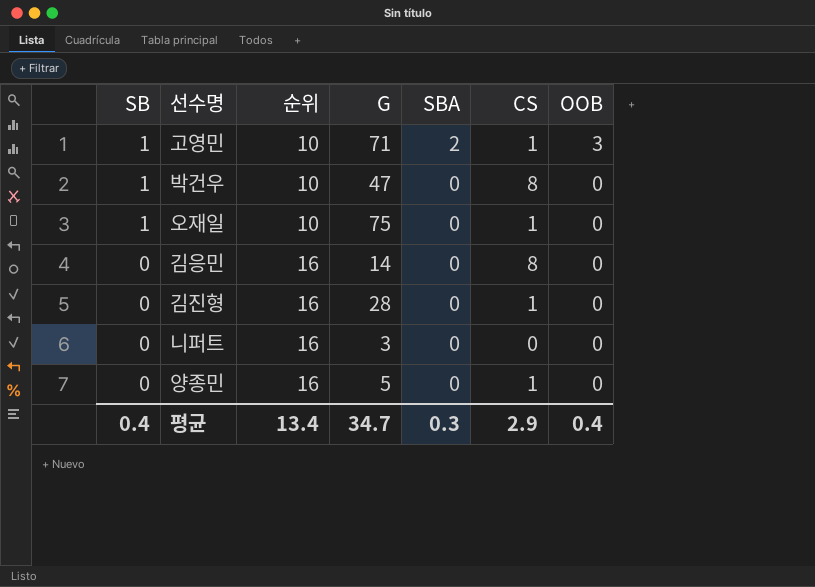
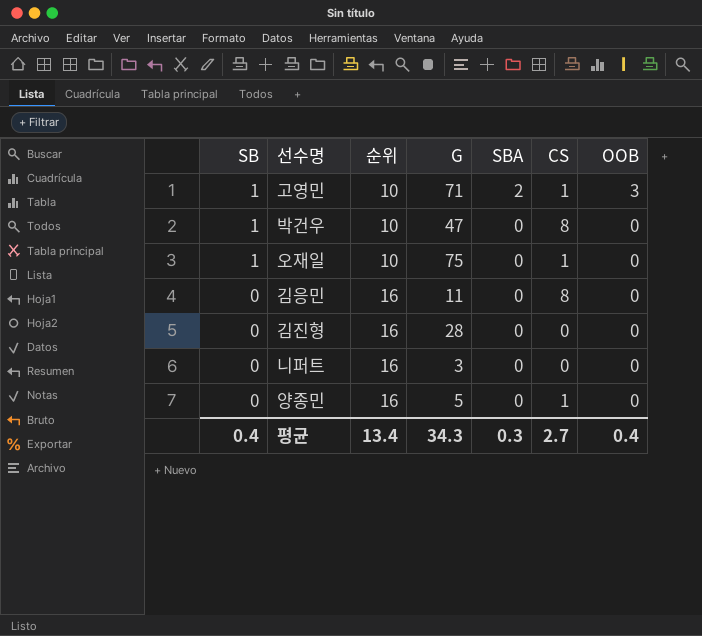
김응민 | G: 14 -> 11
김진형 | CS: 1 -> 0
평균 | G: 34.7 -> 34.3
평균 | CS: 2.9 -> 2.7

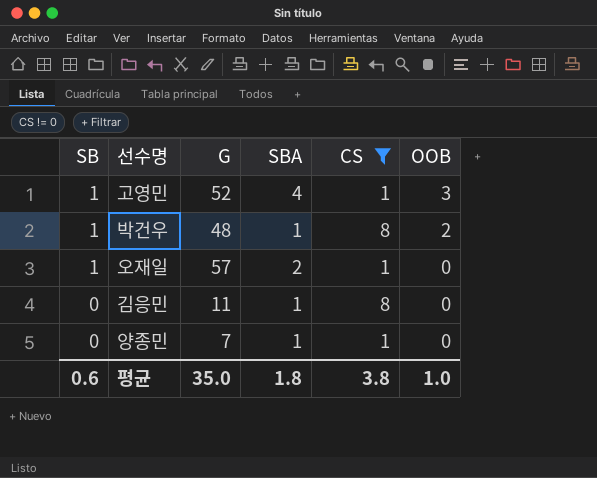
filter: none -> CS != 0
column 순위 | position: 3 -> none
고영민 | G: 71 -> 52
고영민 | SBA: 2 -> 4
박건우 | G: 47 -> 48
박건우 | SBA: 0 -> 1
박건우 | OOB: 0 -> 2
오재일 | G: 75 -> 57
오재일 | SBA: 0 -> 2
김응민 | SBA: 0 -> 1
양종민 | G: 5 -> 7
양종민 | SBA: 0 -> 1
평균 | SB: 0.4 -> 0.6
평균 | G: 34.3 -> 35.0
평균 | SBA: 0.3 -> 1.8
평균 | CS: 2.7 -> 3.8
평균 | OOB: 0.4 -> 1.0

